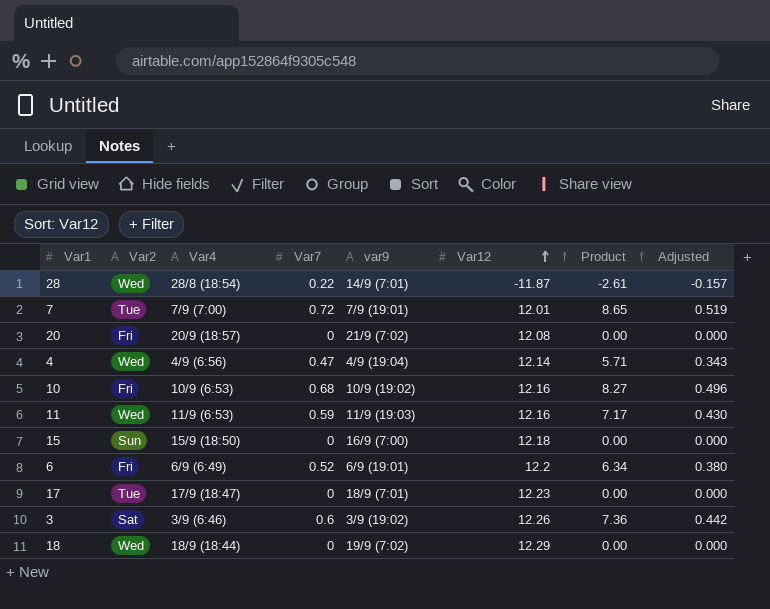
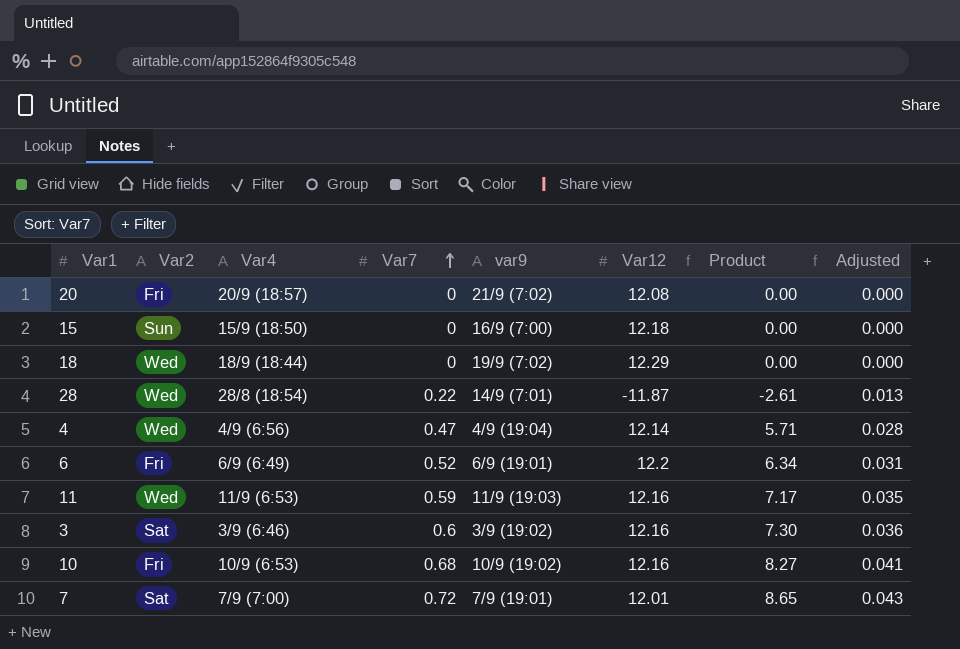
row order: Var12 ascending -> Var7 ascending
column Adjusted | formula: [Product] * 0.06 -> [Var7] * 0.06
row 17: Tue | 17/9 (18:47) | 0 | 18/9 (7:01) | 12.23 | 0.00 | 0.000 -> none
3 | Var12: 12.26 -> 12.16
3 | Product: 7.36 -> 7.30
7 | Var2: Tue -> Sat

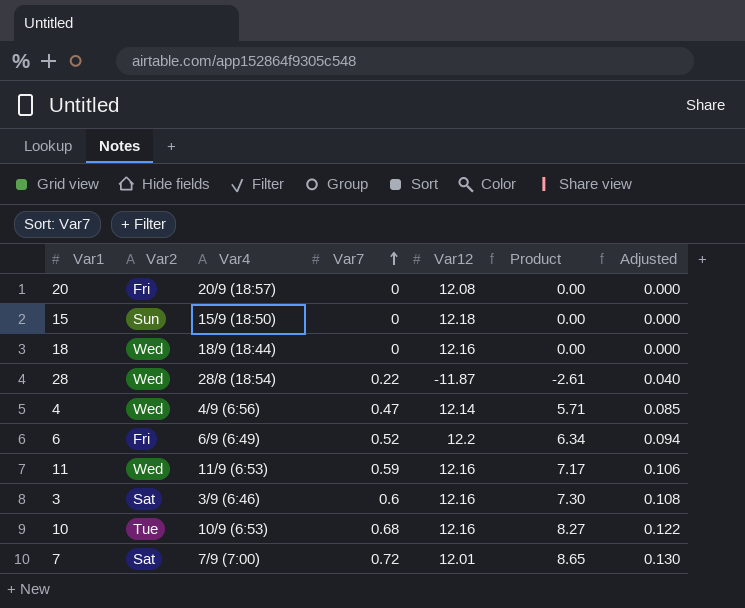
column var9 | position: 5 -> none
column Adjusted | formula: [Var7] * 0.06 -> [Var7] * 0.18
18 | Var12: 12.29 -> 12.16
10 | Var2: Fri -> Tue

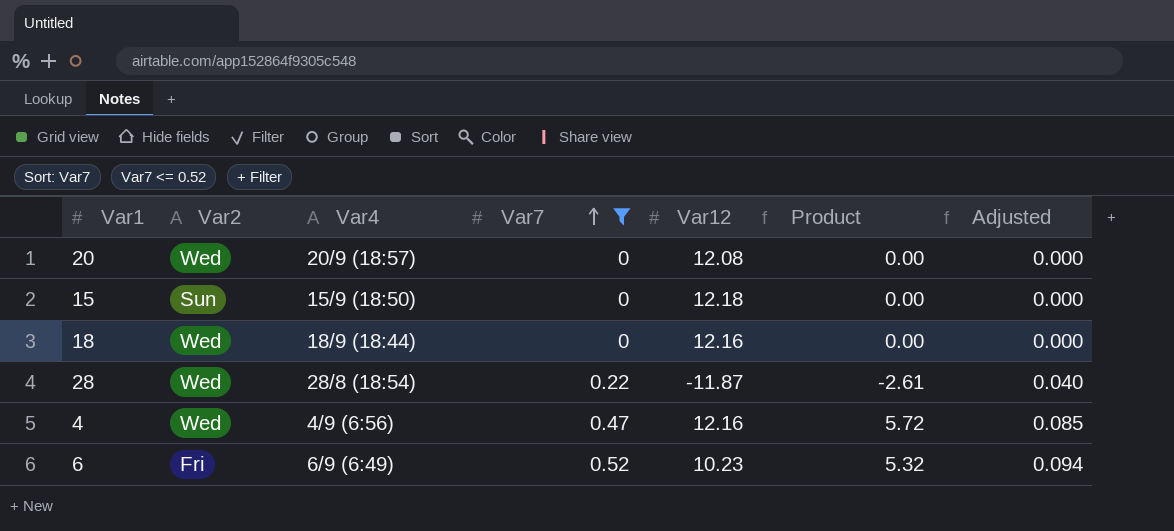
filter: none -> Var7 <= 0.52
20 | Var2: Fri -> Wed
4 | Var12: 12.14 -> 12.16
4 | Product: 5.71 -> 5.72
6 | Var12: 12.2 -> 10.23
6 | Product: 6.34 -> 5.32

